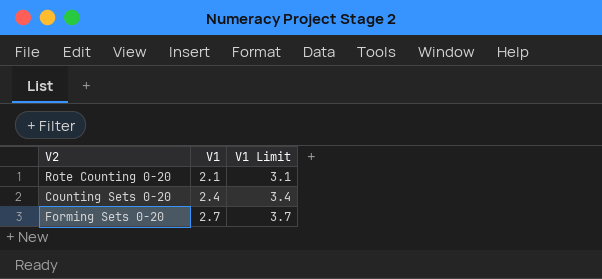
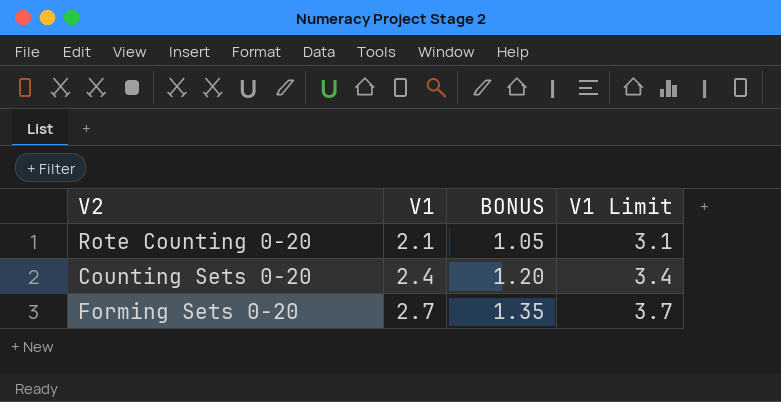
column BONUS | formula: none -> [V1] * 0.5

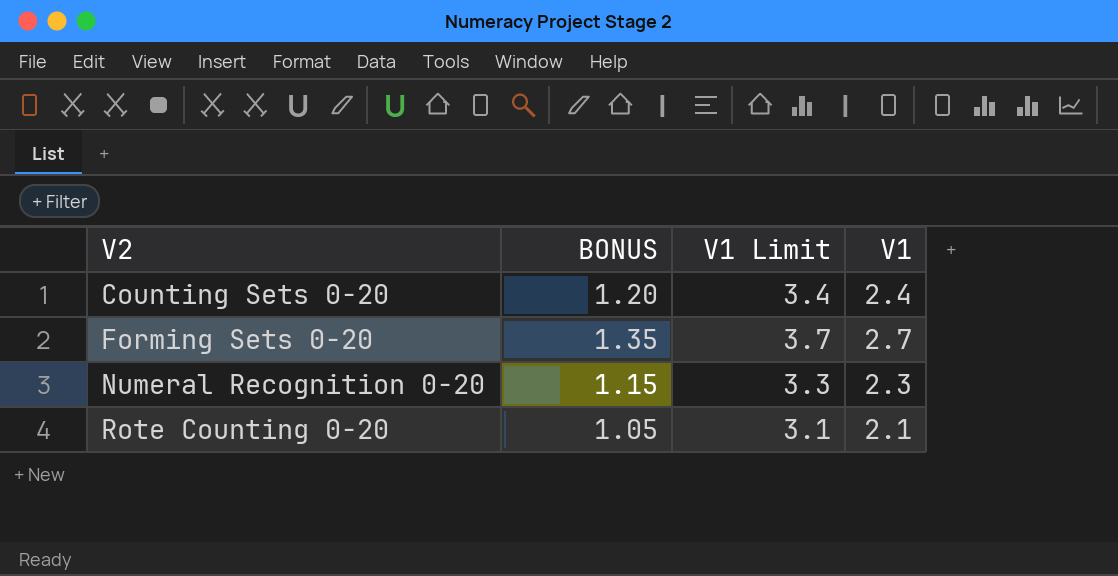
row order: V1 ascending -> V2 ascending
column V1 | position: 2 -> 4
row Numeral Recognition 0-20: none -> 1.15 | 3.3 | 2.3

